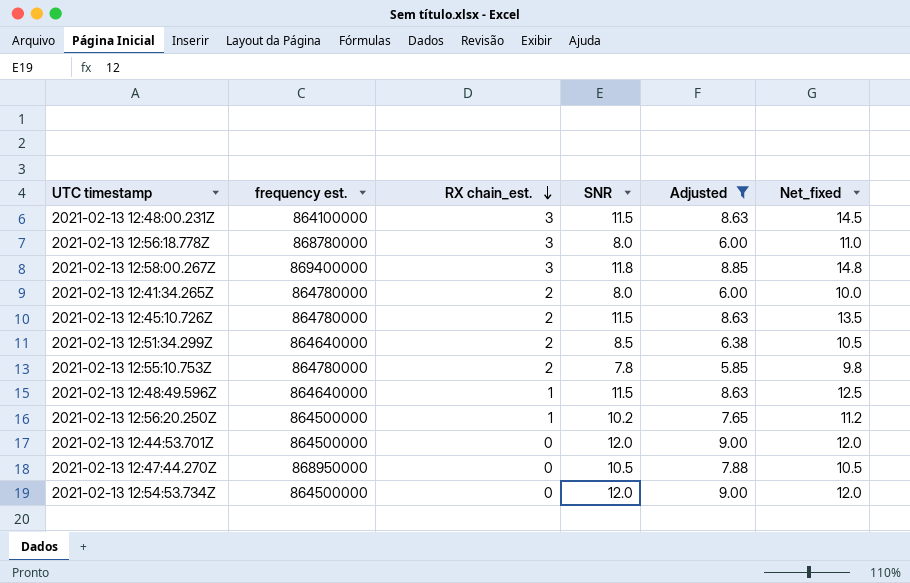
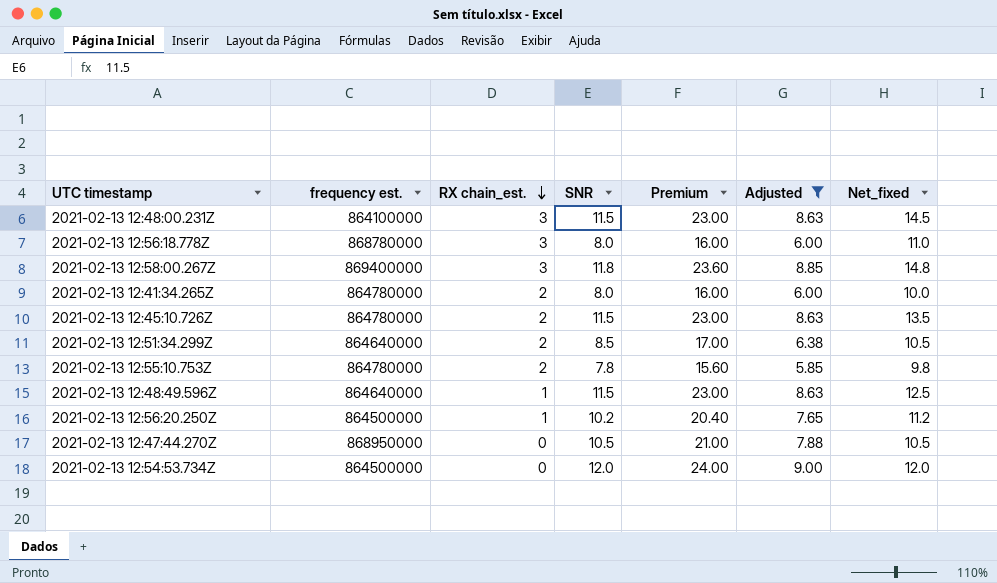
column Premium | formula: none -> [SNR] * 2
row 2021-02-13 12:44:53.701Z: 864500000 | 0 | 12.0 | 9.00 | 12.0 -> none

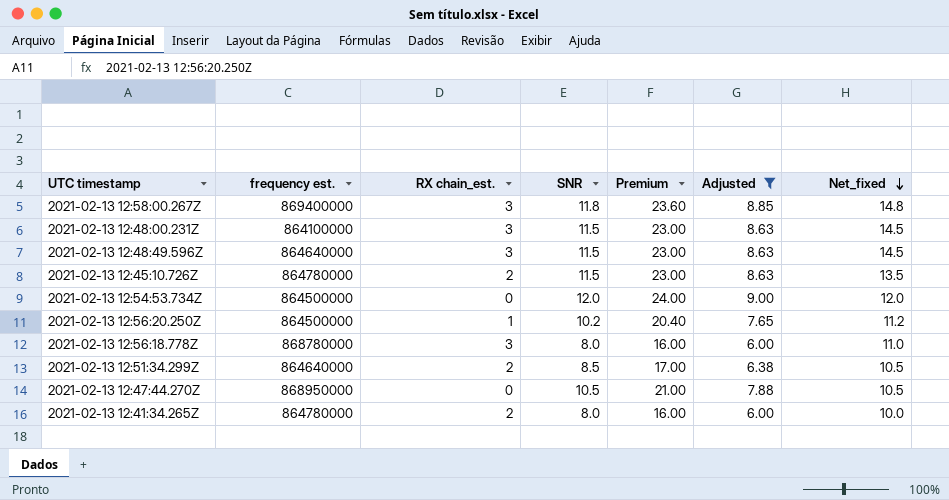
row order: RX chain_est. descending -> Net_fixed descending
row 2021-02-13 12:55:10.753Z: 864780000 | 2 | 7.8 | 15.60 | 5.85 | 9.8 -> none
2021-02-13 12:48:49.596Z | RX chain_est.: 1 -> 3
2021-02-13 12:48:49.596Z | Net_fixed: 12.5 -> 14.5

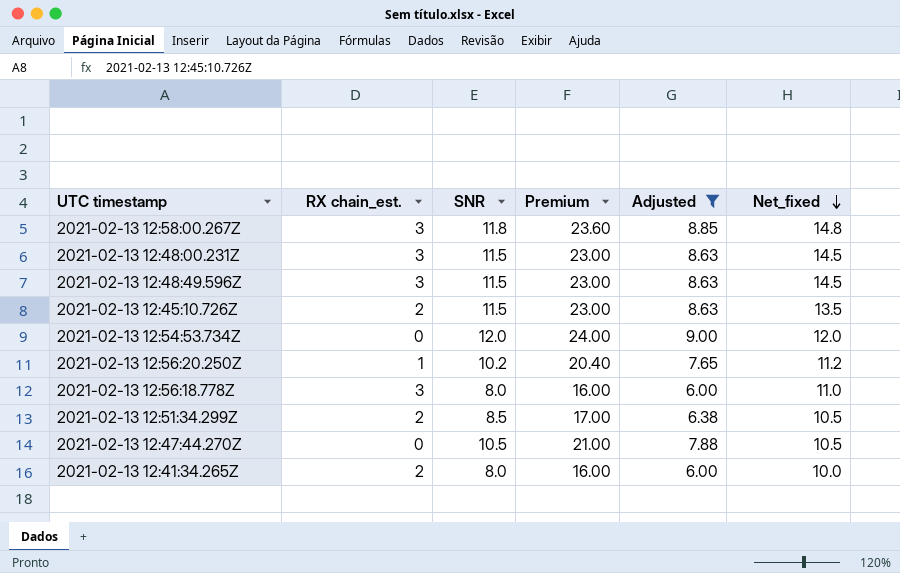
column frequency est. | position: 2 -> none

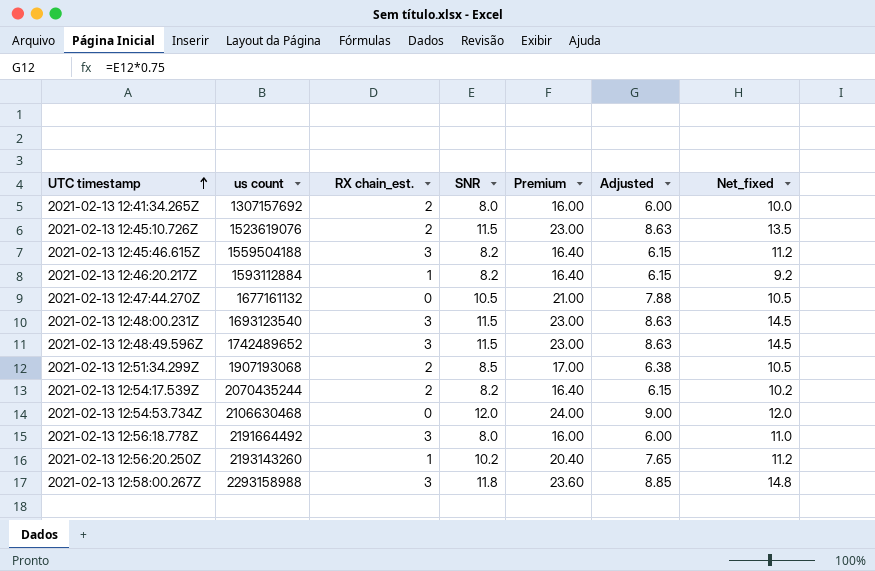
filter: Adjusted != 6.15 -> none
row order: Net_fixed descending -> UTC timestamp ascending
column us count | position: none -> 2

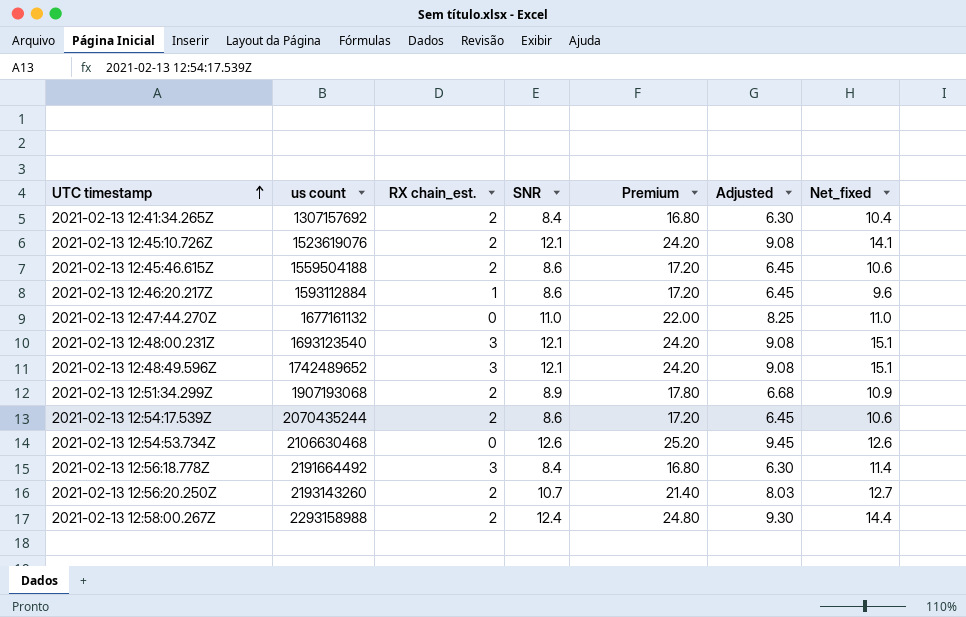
2021-02-13 12:41:34.265Z | SNR: 8.0 -> 8.4
2021-02-13 12:41:34.265Z | Premium: 16.00 -> 16.80
2021-02-13 12:41:34.265Z | Adjusted: 6.00 -> 6.30
2021-02-13 12:41:34.265Z | Net_fixed: 10.0 -> 10.4
2021-02-13 12:45:10.726Z | SNR: 11.5 -> 12.1
2021-02-13 12:45:10.726Z | Premium: 23.00 -> 24.20
2021-02-13 12:45:10.726Z | Adjusted: 8.63 -> 9.08
2021-02-13 12:45:10.726Z | Net_fixed: 13.5 -> 14.1
2021-02-13 12:45:46.615Z | RX chain_est.: 3 -> 2
2021-02-13 12:45:46.615Z | SNR: 8.2 -> 8.6
2021-02-13 12:45:46.615Z | Premium: 16.40 -> 17.20
2021-02-13 12:45:46.615Z | Adjusted: 6.15 -> 6.45
2021-02-13 12:45:46.615Z | Net_fixed: 11.2 -> 10.6
2021-02-13 12:46:20.217Z | SNR: 8.2 -> 8.6
2021-02-13 12:46:20.217Z | Premium: 16.40 -> 17.20
2021-02-13 12:46:20.217Z | Adjusted: 6.15 -> 6.45
2021-02-13 12:46:20.217Z | Net_fixed: 9.2 -> 9.6
2021-02-13 12:47:44.270Z | SNR: 10.5 -> 11.0
2021-02-13 12:47:44.270Z | Premium: 21.00 -> 22.00
2021-02-13 12:47:44.270Z | Adjusted: 7.88 -> 8.25
2021-02-13 12:47:44.270Z | Net_fixed: 10.5 -> 11.0
2021-02-13 12:48:00.231Z | SNR: 11.5 -> 12.1
2021-02-13 12:48:00.231Z | Premium: 23.00 -> 24.20
2021-02-13 12:48:00.231Z | Adjusted: 8.63 -> 9.08
2021-02-13 12:48:00.231Z | Net_fixed: 14.5 -> 15.1
2021-02-13 12:48:49.596Z | SNR: 11.5 -> 12.1
2021-02-13 12:48:49.596Z | Premium: 23.00 -> 24.20
2021-02-13 12:48:49.596Z | Adjusted: 8.63 -> 9.08
2021-02-13 12:48:49.596Z | Net_fixed: 14.5 -> 15.1
2021-02-13 12:51:34.299Z | SNR: 8.5 -> 8.9
2021-02-13 12:51:34.299Z | Premium: 17.00 -> 17.80
2021-02-13 12:51:34.299Z | Adjusted: 6.38 -> 6.68
2021-02-13 12:51:34.299Z | Net_fixed: 10.5 -> 10.9
2021-02-13 12:54:17.539Z | SNR: 8.2 -> 8.6
2021-02-13 12:54:17.539Z | Premium: 16.40 -> 17.20
2021-02-13 12:54:17.539Z | Adjusted: 6.15 -> 6.45
2021-02-13 12:54:17.539Z | Net_fixed: 10.2 -> 10.6
2021-02-13 12:54:53.734Z | SNR: 12.0 -> 12.6
2021-02-13 12:54:53.734Z | Premium: 24.00 -> 25.20
2021-02-13 12:54:53.734Z | Adjusted: 9.00 -> 9.45
2021-02-13 12:54:53.734Z | Net_fixed: 12.0 -> 12.6
2021-02-13 12:56:18.778Z | SNR: 8.0 -> 8.4
2021-02-13 12:56:18.778Z | Premium: 16.00 -> 16.80
2021-02-13 12:56:18.778Z | Adjusted: 6.00 -> 6.30
2021-02-13 12:56:18.778Z | Net_fixed: 11.0 -> 11.4
2021-02-13 12:56:20.250Z | RX chain_est.: 1 -> 2
2021-02-13 12:56:20.250Z | SNR: 10.2 -> 10.7
2021-02-13 12:56:20.250Z | Premium: 20.40 -> 21.40
2021-02-13 12:56:20.250Z | Adjusted: 7.65 -> 8.03
2021-02-13 12:56:20.250Z | Net_fixed: 11.2 -> 12.7
2021-02-13 12:58:00.267Z | RX chain_est.: 3 -> 2
2021-02-13 12:58:00.267Z | SNR: 11.8 -> 12.4
2021-02-13 12:58:00.267Z | Premium: 23.60 -> 24.80
2021-02-13 12:58:00.267Z | Adjusted: 8.85 -> 9.30
2021-02-13 12:58:00.267Z | Net_fixed: 14.8 -> 14.4

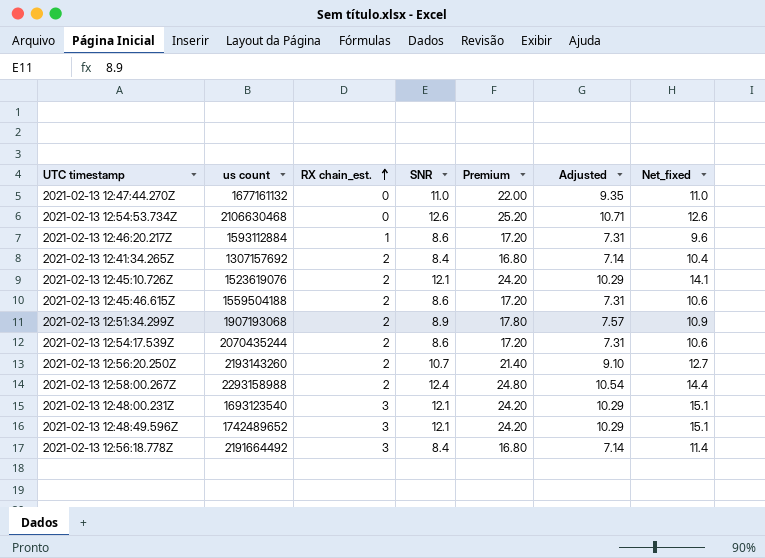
row order: UTC timestamp ascending -> RX chain_est. ascending
column Adjusted | formula: [SNR] * 0.75 -> [SNR] * 0.85

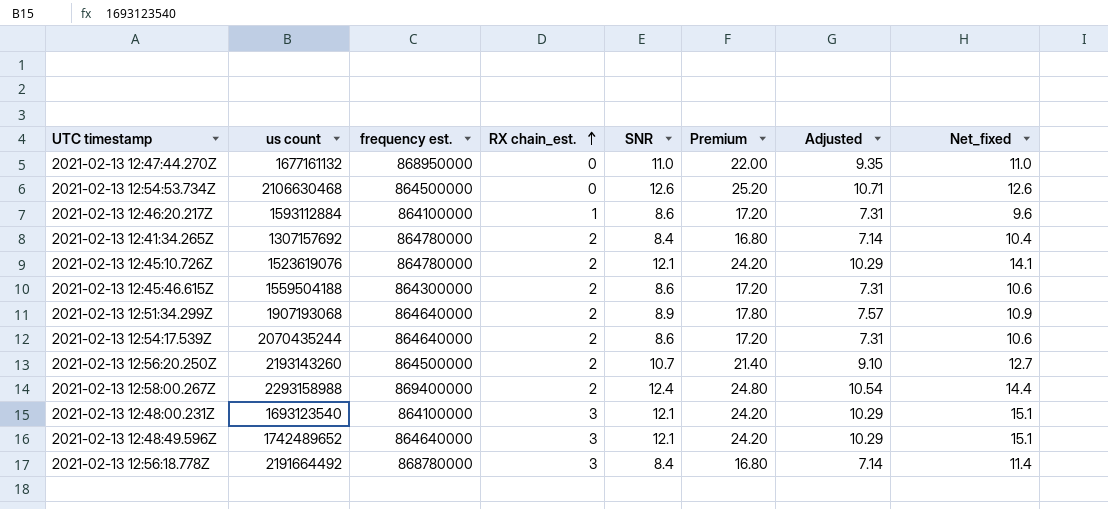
column frequency est. | position: none -> 3

